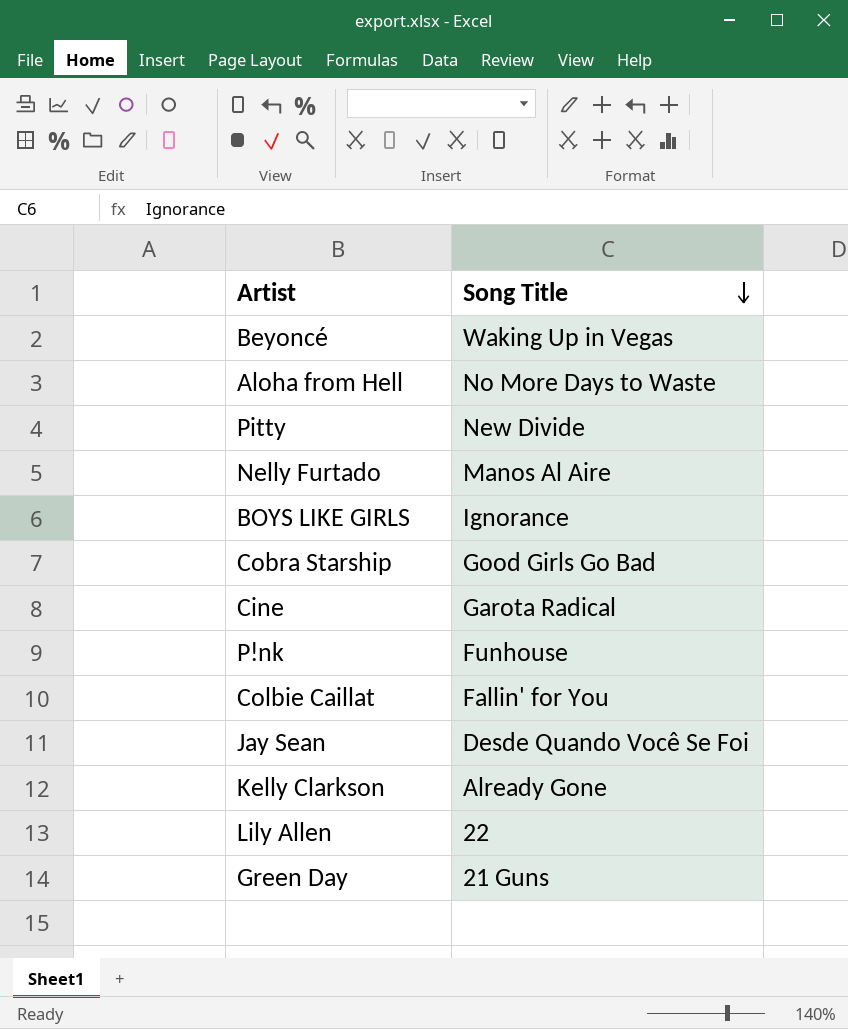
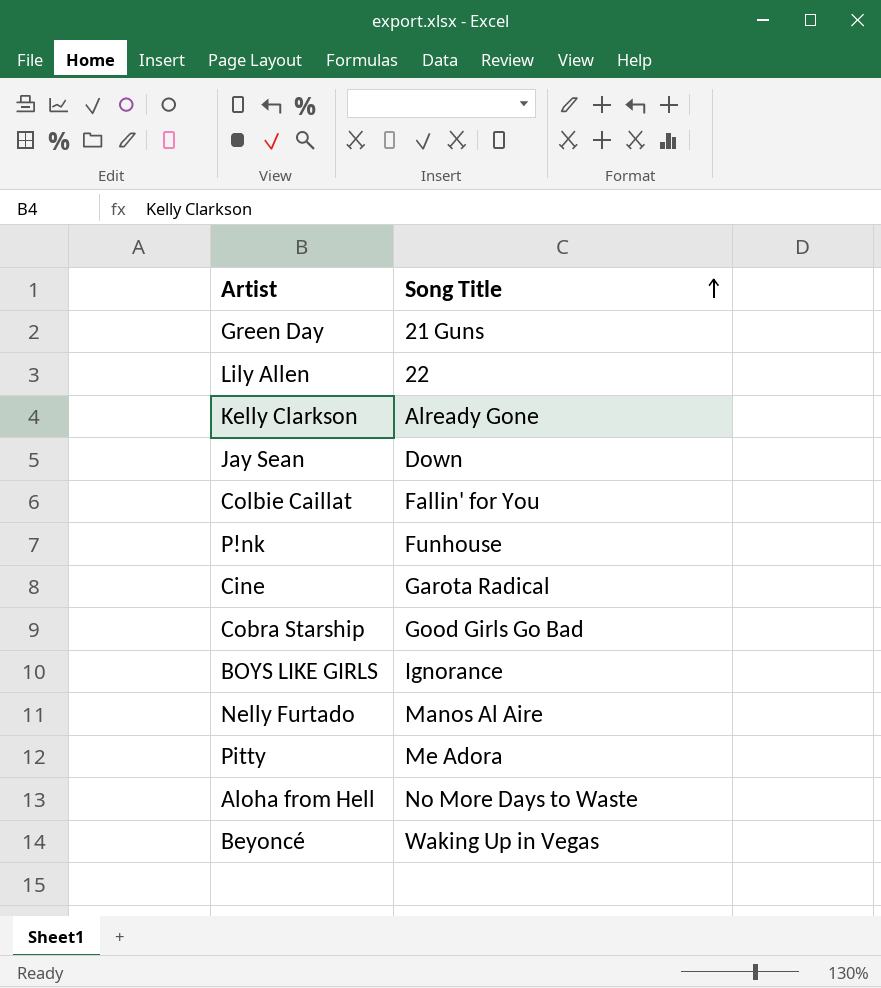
row order: Song Title descending -> Song Title ascending
Jay Sean | Song Title: Desde Quando Você Se Foi -> Down
Pitty | Song Title: New Divide -> Me Adora

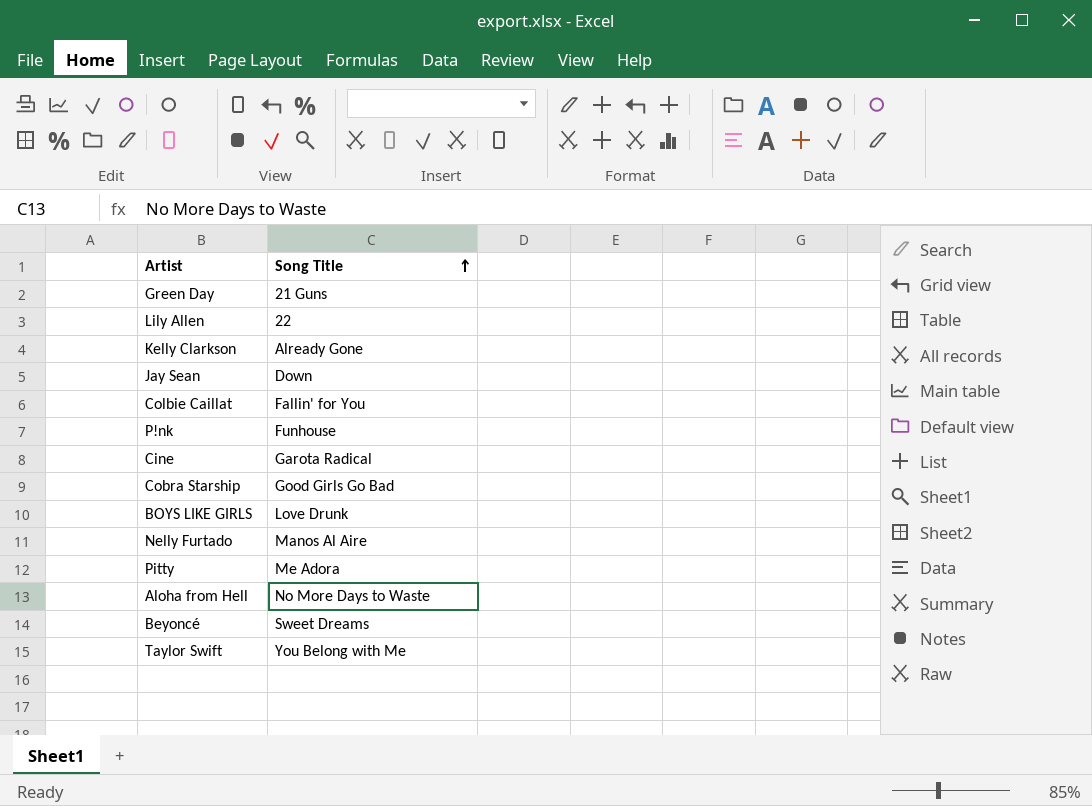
BOYS LIKE GIRLS | Song Title: Ignorance -> Love Drunk
Beyoncé | Song Title: Waking Up in Vegas -> Sweet Dreams
row Taylor Swift: none -> You Belong with Me

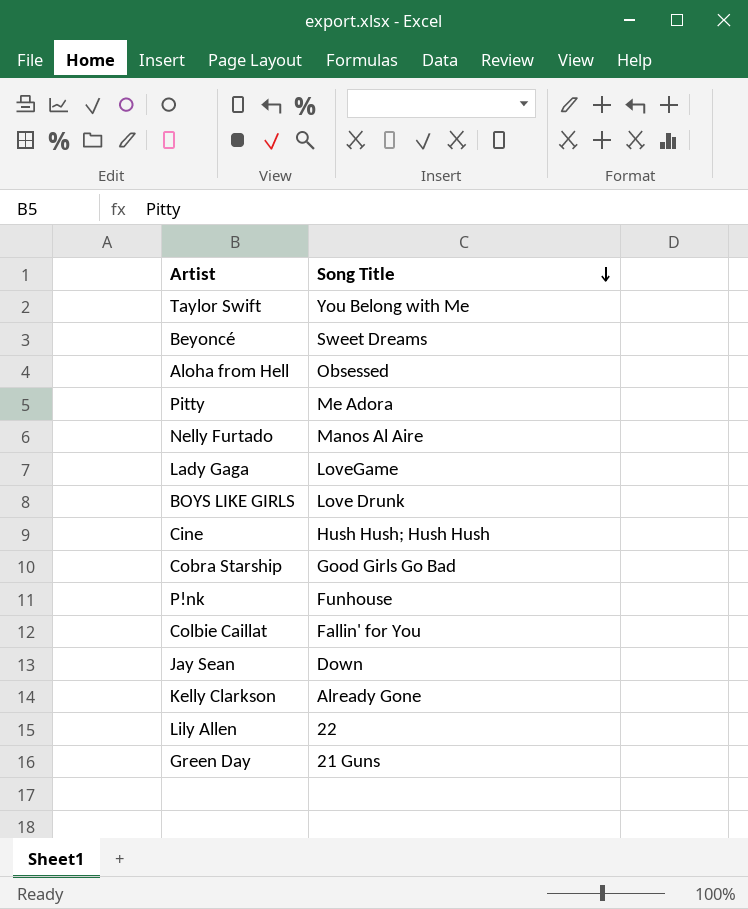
row order: Song Title ascending -> Song Title descending
Aloha from Hell | Song Title: No More Days to Waste -> Obsessed
row Lady Gaga: none -> LoveGame
Cine | Song Title: Garota Radical -> Hush Hush; Hush Hush

